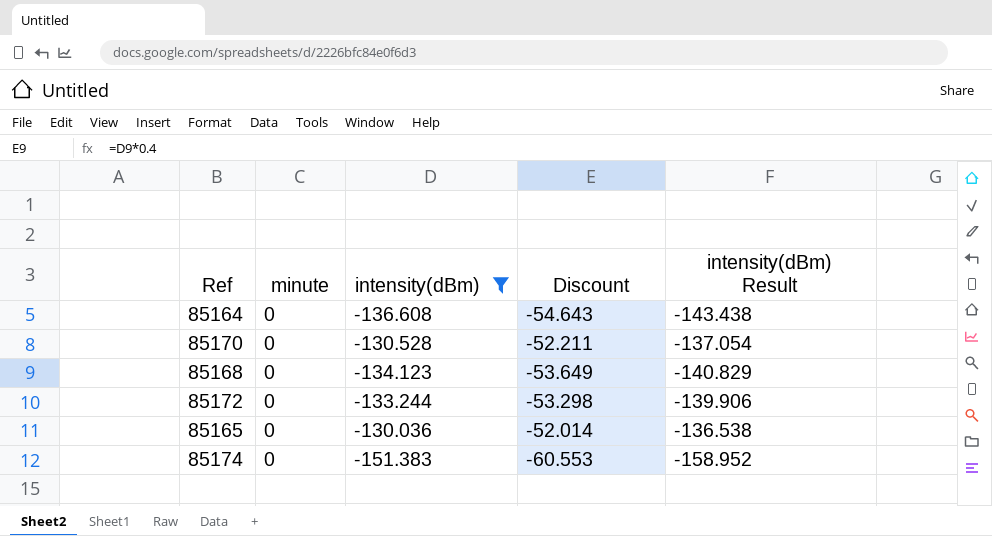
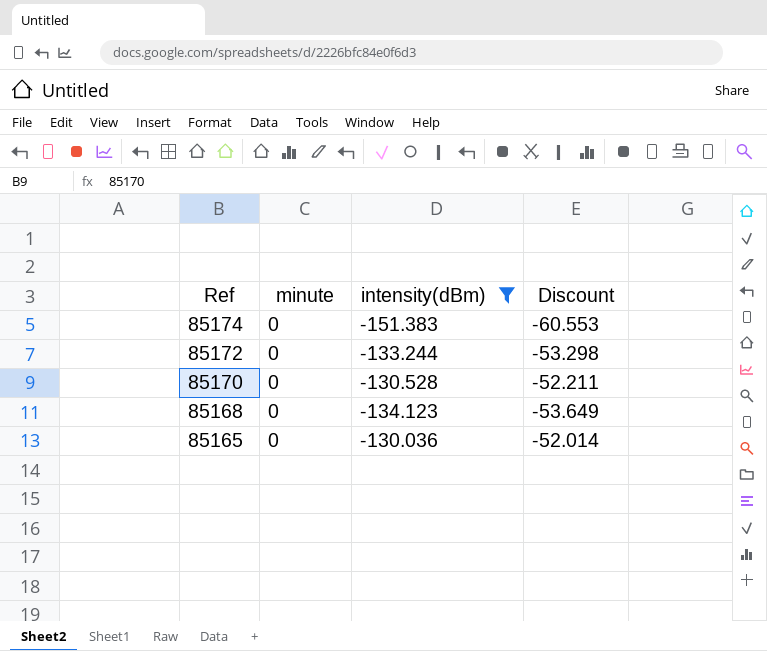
row order: none -> Ref descending
column intensity(dBm) Result | formula: [intensity(dBm)] * 1.05 -> none
row 85164: 0 | -136.608 | -54.643 | -143.438 -> none

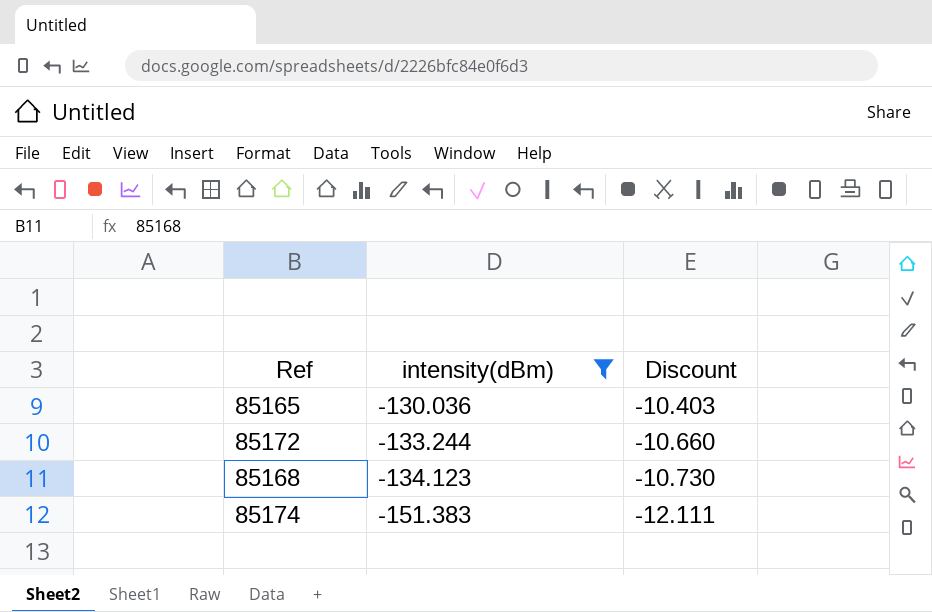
row order: Ref descending -> intensity(dBm) descending
column minute | position: 2 -> none
column Discount | formula: [intensity(dBm)] * 0.4 -> [intensity(dBm)] * 0.08
row 85170: 0 | -130.528 | -52.211 -> none

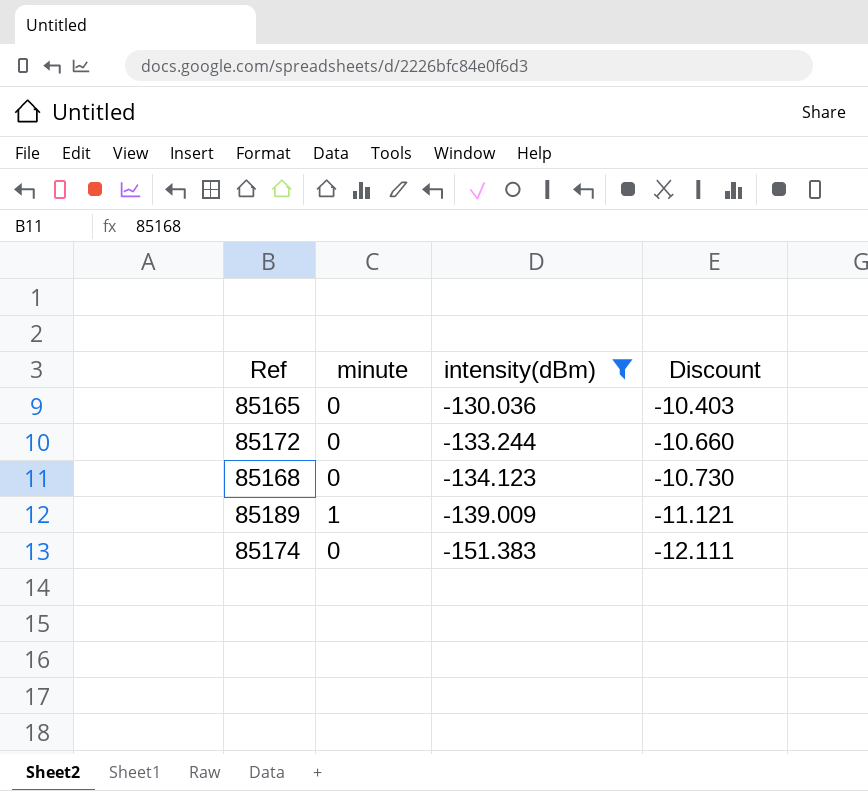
column minute | position: none -> 2
row 85189: none -> 1 | -139.009 | -11.121

